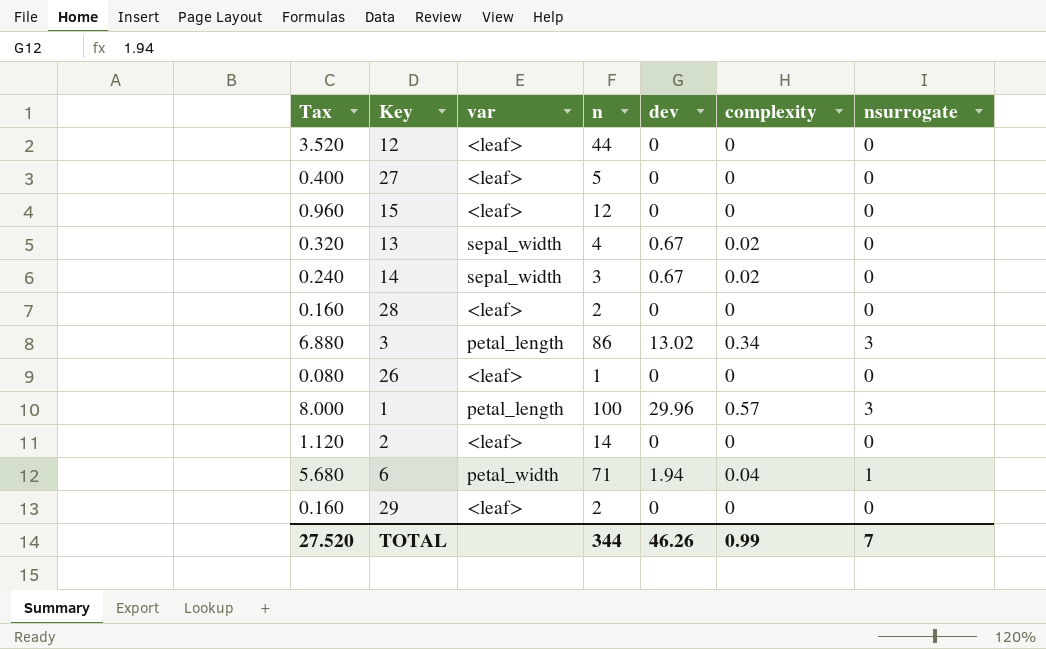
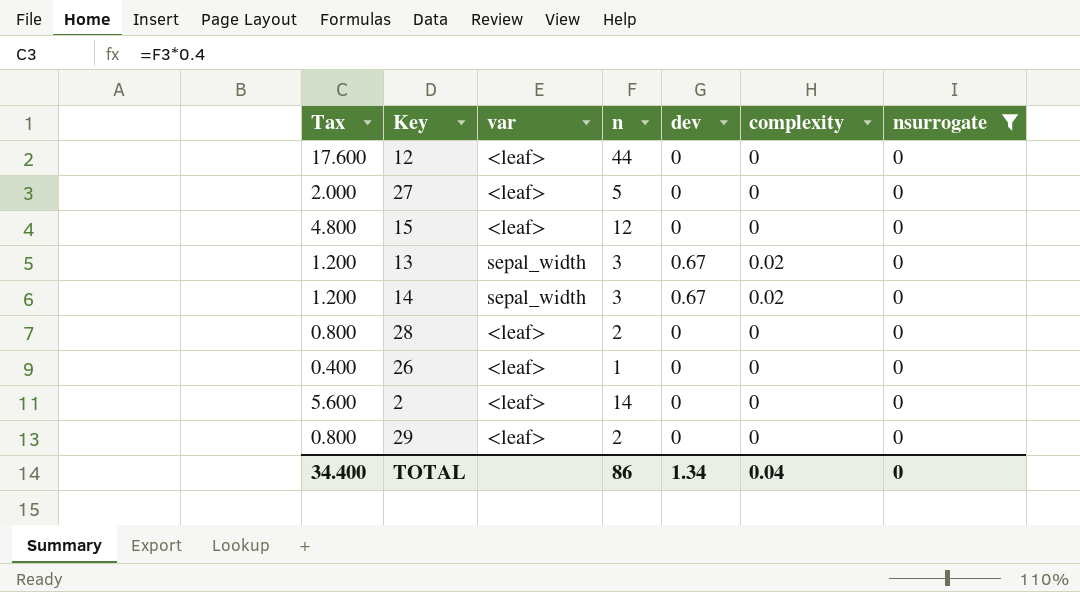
filter: none -> nsurrogate = 0
column Tax | formula: [n] * 0.08 -> [n] * 0.4
13 | n: 4 -> 3
TOTAL | Tax: 27.520 -> 34.400
TOTAL | n: 344 -> 86
TOTAL | dev: 46.26 -> 1.34
TOTAL | complexity: 0.99 -> 0.04
TOTAL | nsurrogate: 7 -> 0

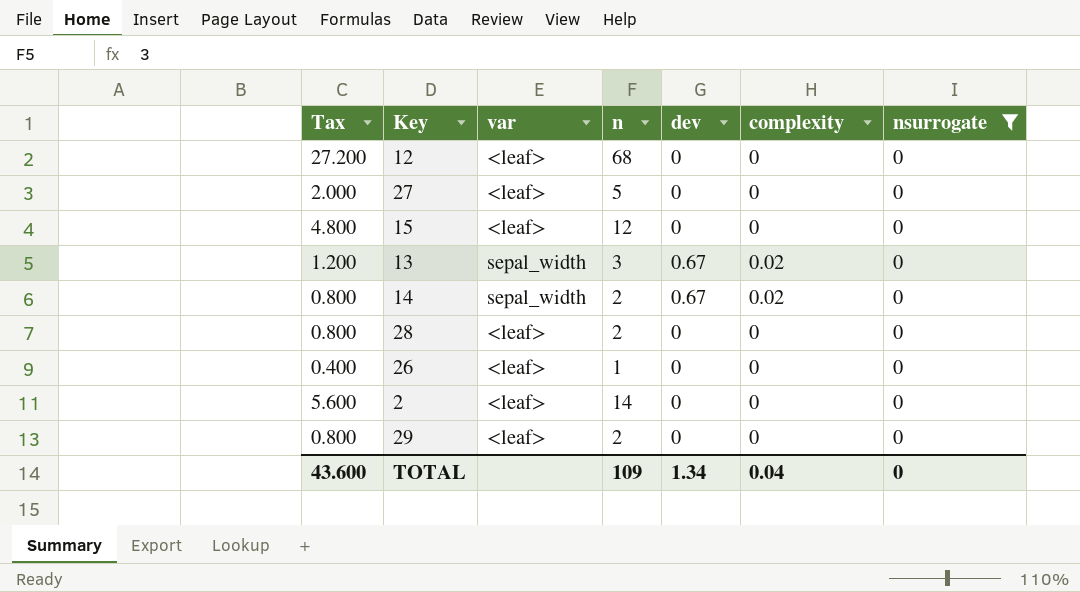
12 | Tax: 17.600 -> 27.200
12 | n: 44 -> 68
14 | Tax: 1.200 -> 0.800
14 | n: 3 -> 2
TOTAL | Tax: 34.400 -> 43.600
TOTAL | n: 86 -> 109

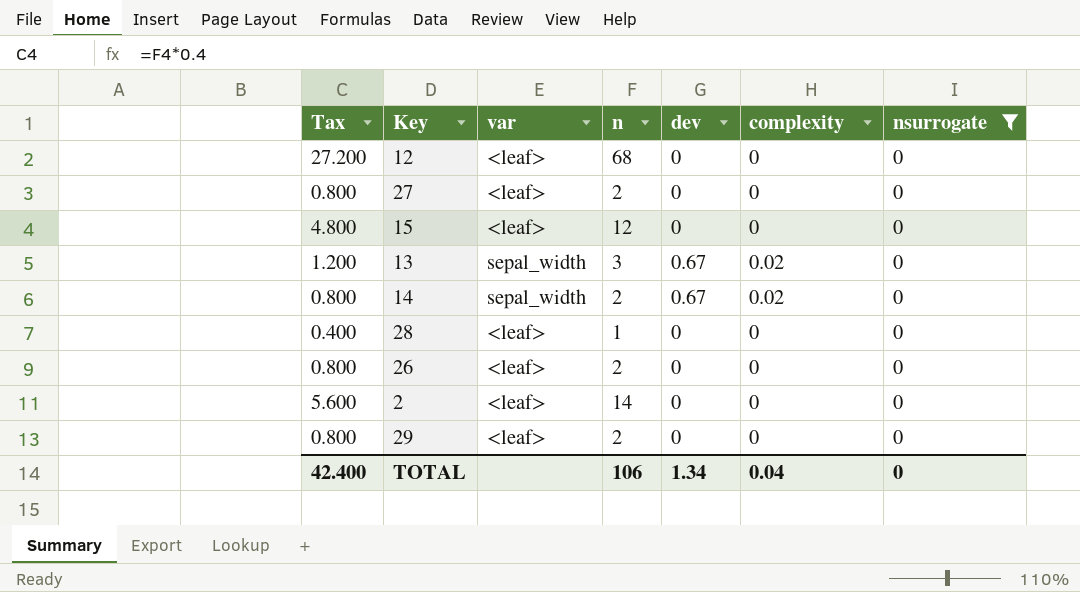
27 | Tax: 2.000 -> 0.800
27 | n: 5 -> 2
28 | Tax: 0.800 -> 0.400
28 | n: 2 -> 1
26 | Tax: 0.400 -> 0.800
26 | n: 1 -> 2
TOTAL | Tax: 43.600 -> 42.400
TOTAL | n: 109 -> 106

